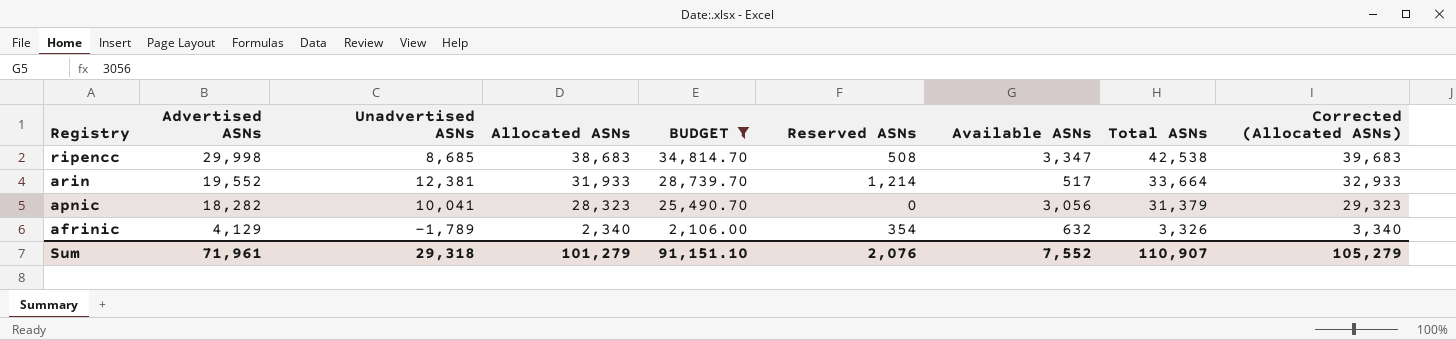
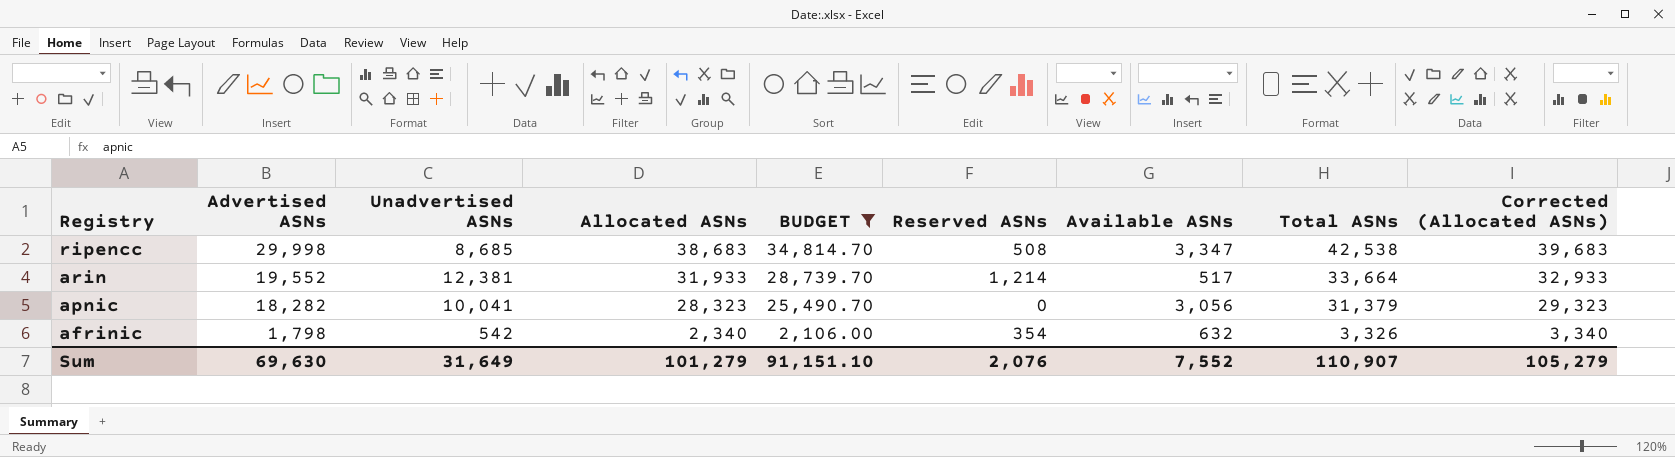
afrinic | Advertised ASNs: 4,129 -> 1,798
afrinic | Unadvertised ASNs: -1,789 -> 542
Sum | Advertised ASNs: 71,961 -> 69,630
Sum | Unadvertised ASNs: 29,318 -> 31,649

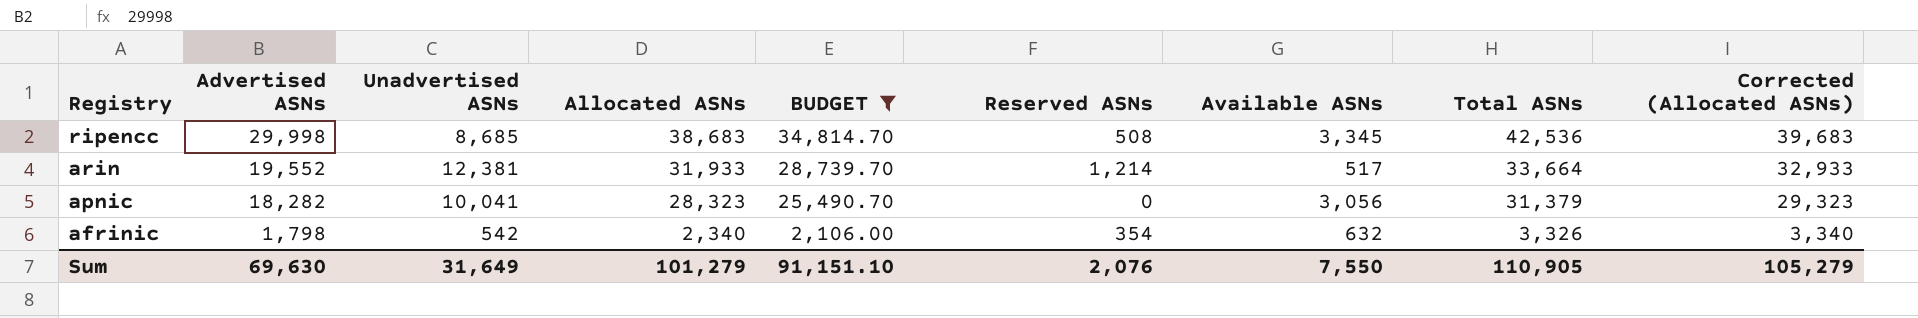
ripencc | Available ASNs: 3,347 -> 3,345
ripencc | Total ASNs: 42,538 -> 42,536
Sum | Available ASNs: 7,552 -> 7,550
Sum | Total ASNs: 110,907 -> 110,905

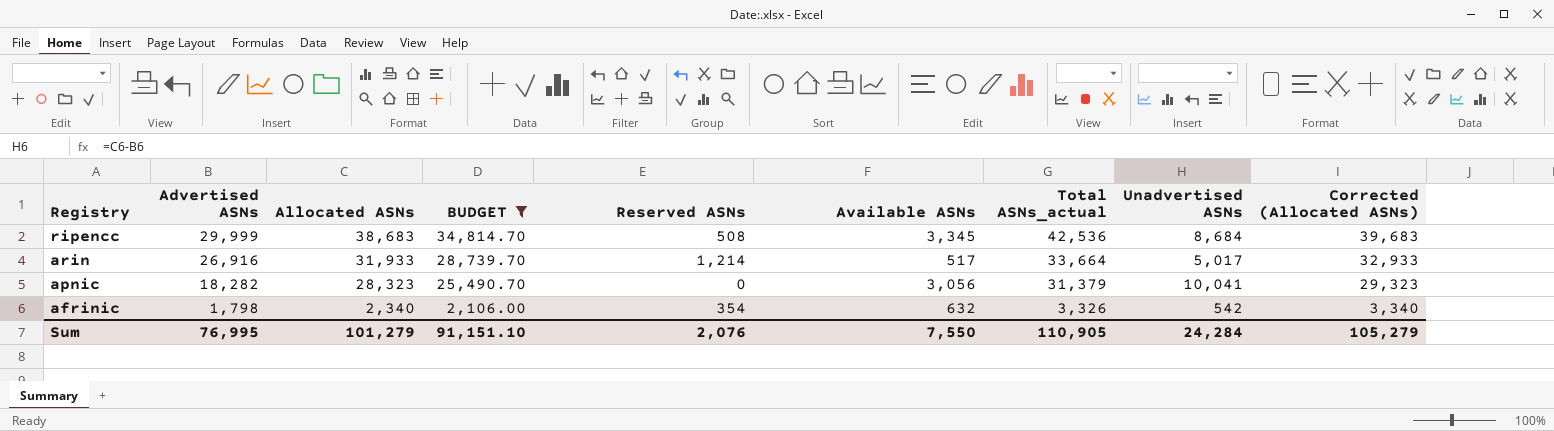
column name: Total ASNs -> Total ASNs_actual
column Unadvertised ASNs | position: 3 -> 8
ripencc | Advertised ASNs: 29,998 -> 29,999
ripencc | Unadvertised ASNs: 8,685 -> 8,684
arin | Advertised ASNs: 19,552 -> 26,916
arin | Unadvertised ASNs: 12,381 -> 5,017
Sum | Advertised ASNs: 69,630 -> 76,995
Sum | Unadvertised ASNs: 31,649 -> 24,284

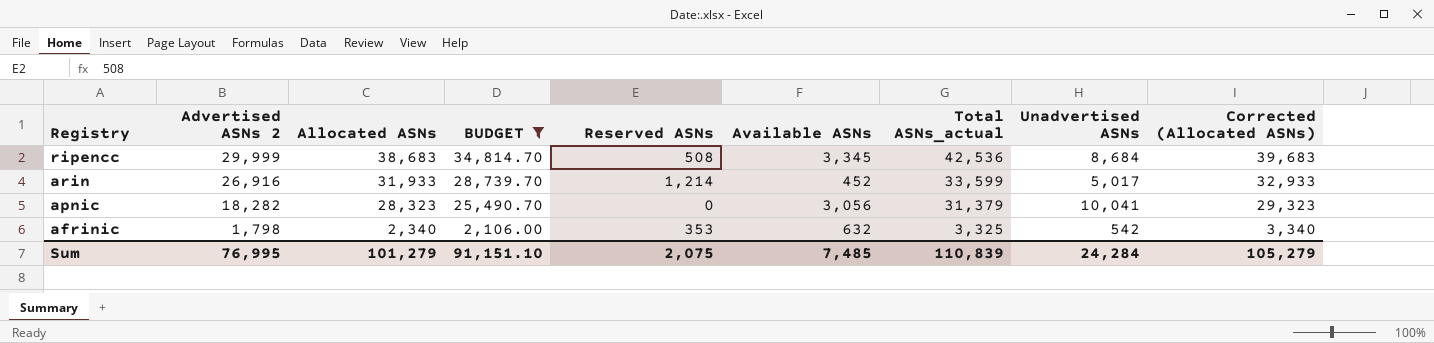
column name: Advertised ASNs -> Advertised ASNs 2
arin | Available ASNs: 517 -> 452
arin | Total ASNs_actual: 33,664 -> 33,599
afrinic | Reserved ASNs: 354 -> 353
afrinic | Total ASNs_actual: 3,326 -> 3,325
Sum | Reserved ASNs: 2,076 -> 2,075
Sum | Available ASNs: 7,550 -> 7,485
Sum | Total ASNs_actual: 110,905 -> 110,839

